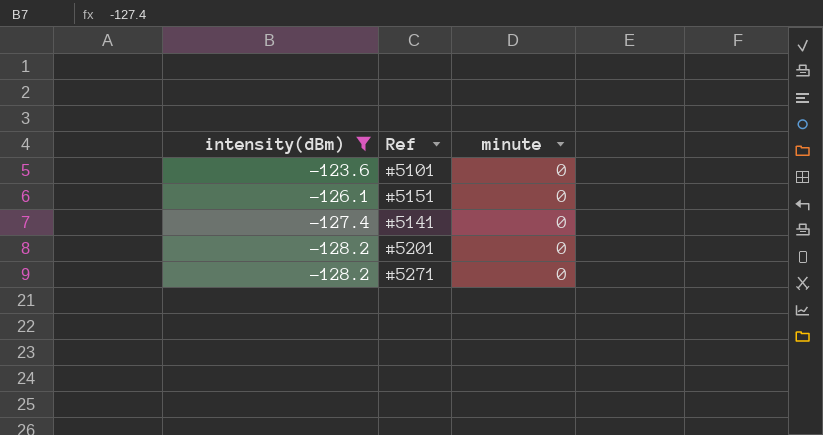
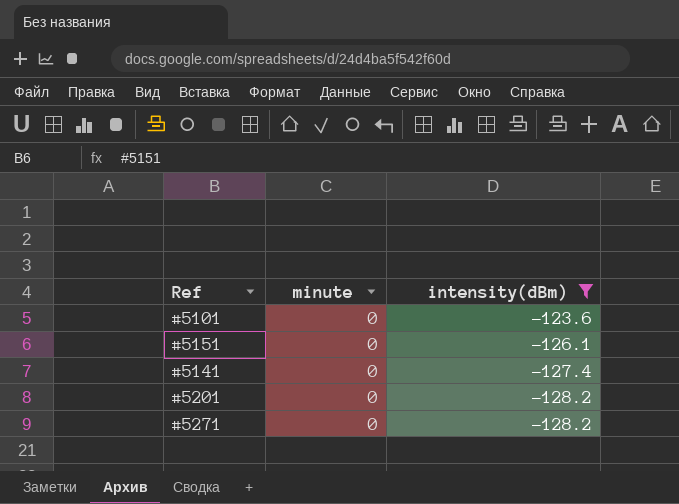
column intensity(dBm) | position: 1 -> 3

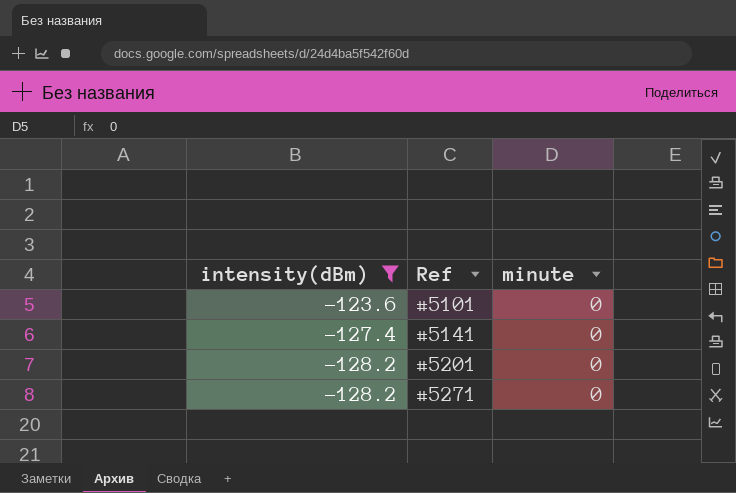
column intensity(dBm) | position: 3 -> 1
row #5151: 0 | -126.1 -> none

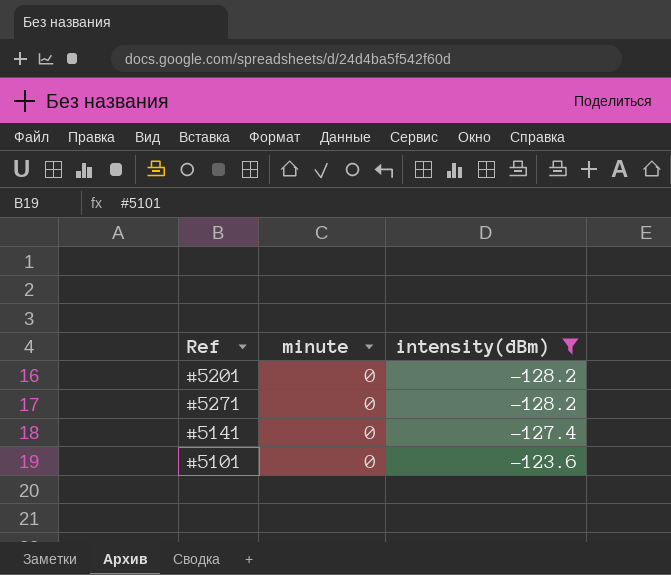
row order: intensity(dBm) descending -> intensity(dBm) ascending
column intensity(dBm) | position: 1 -> 3

